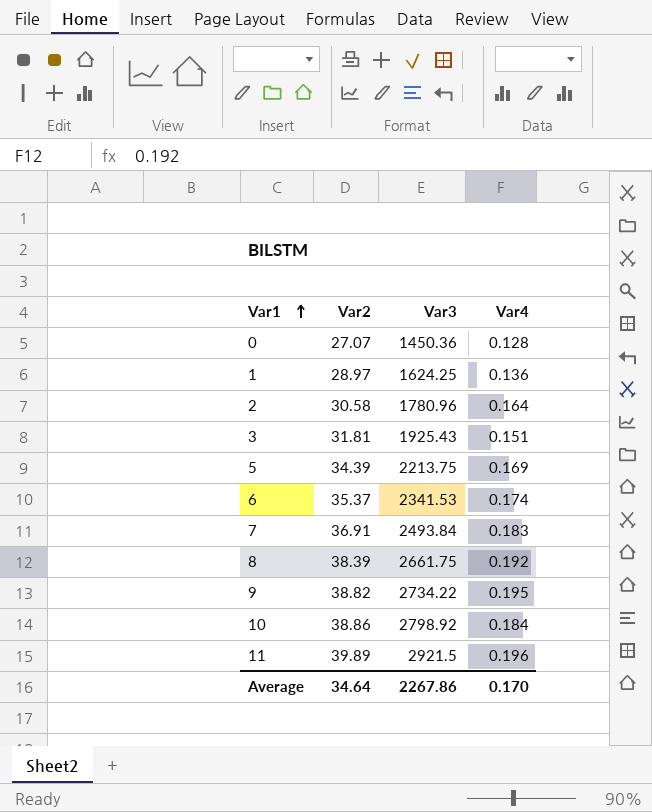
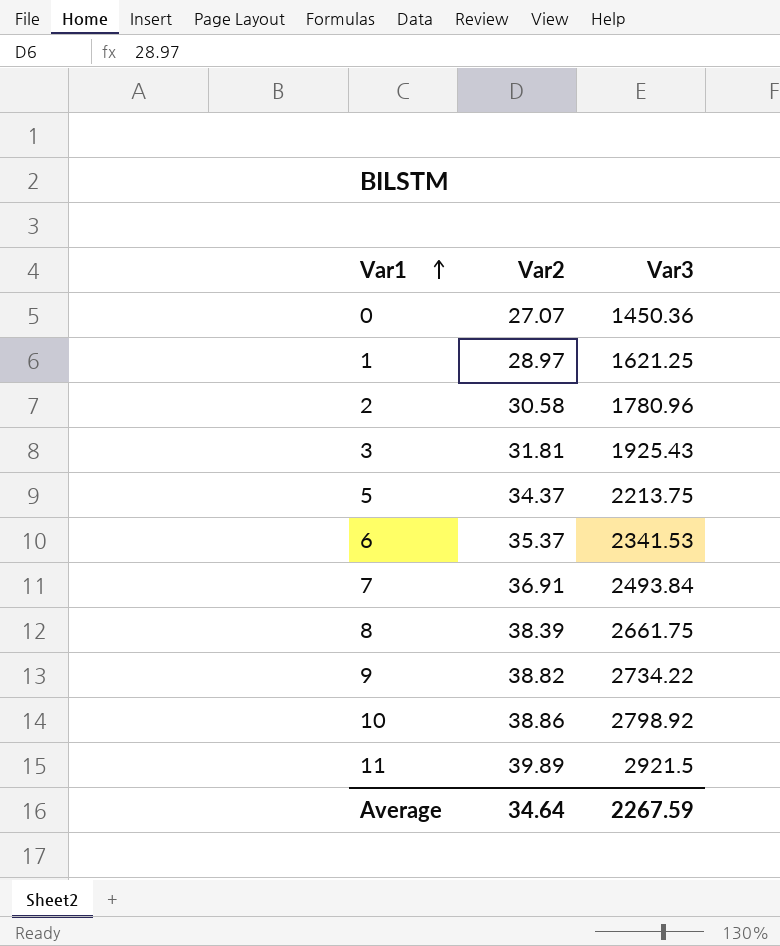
column Var4 | position: 4 -> none
1 | Var3: 1624.25 -> 1621.25
5 | Var2: 34.39 -> 34.37
Average | Var3: 2267.86 -> 2267.59

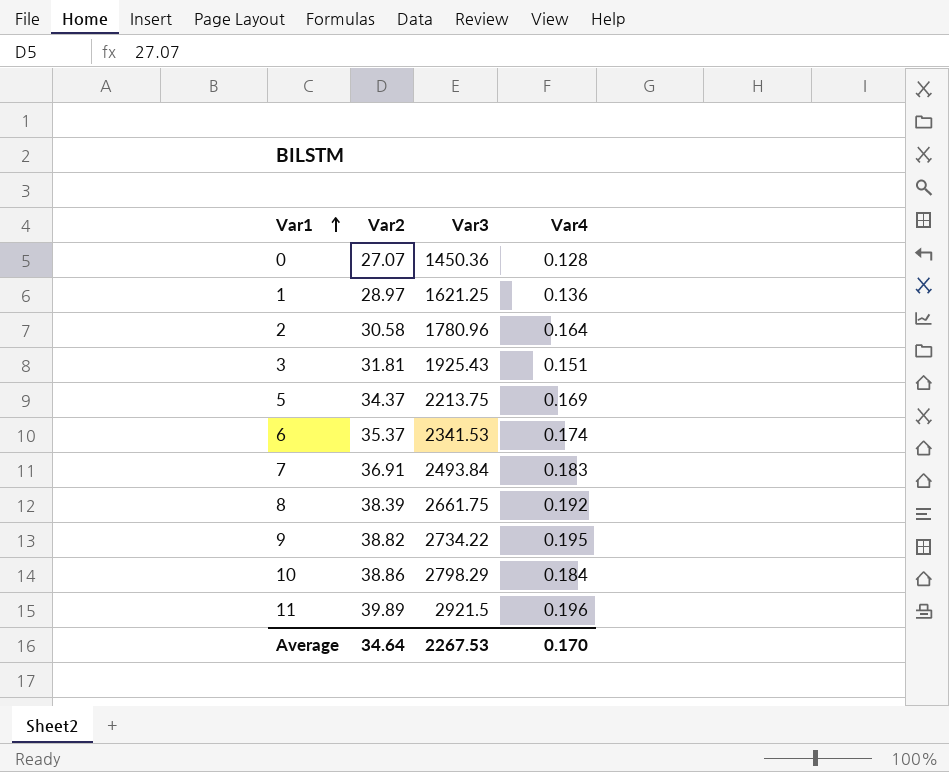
column Var4 | position: none -> 4
10 | Var3: 2798.92 -> 2798.29
Average | Var3: 2267.59 -> 2267.53

